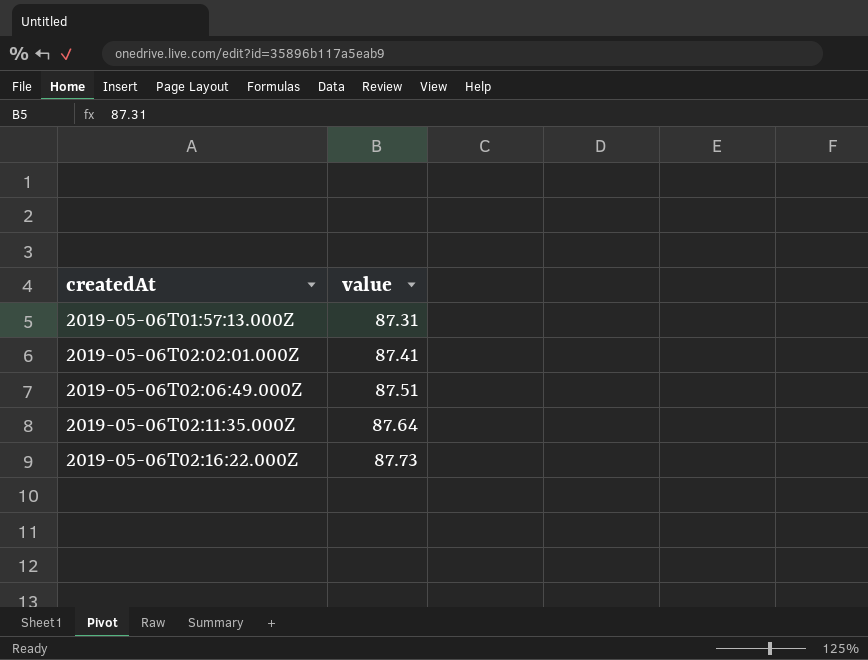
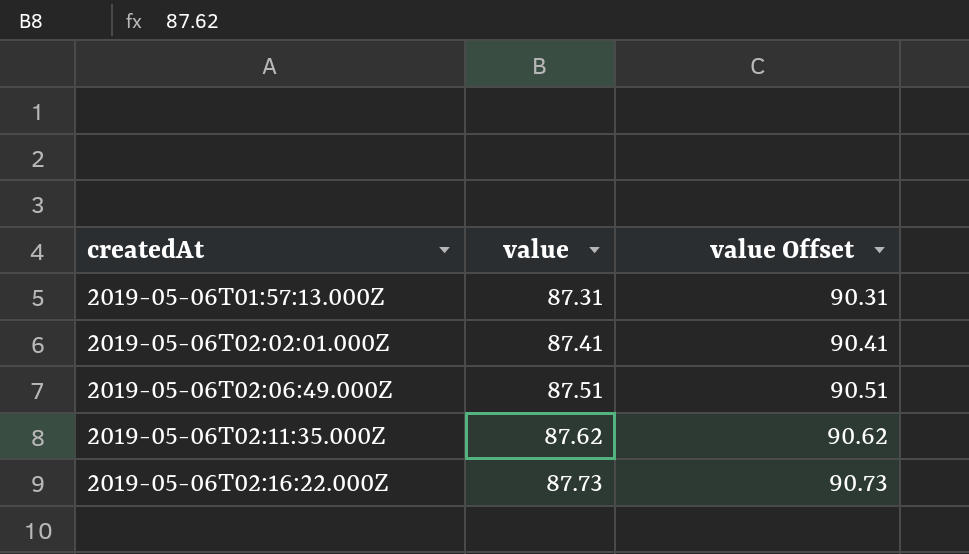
column value Offset | formula: none -> [value] + 3
2019-05-06T02:11:35.000Z | value: 87.64 -> 87.62

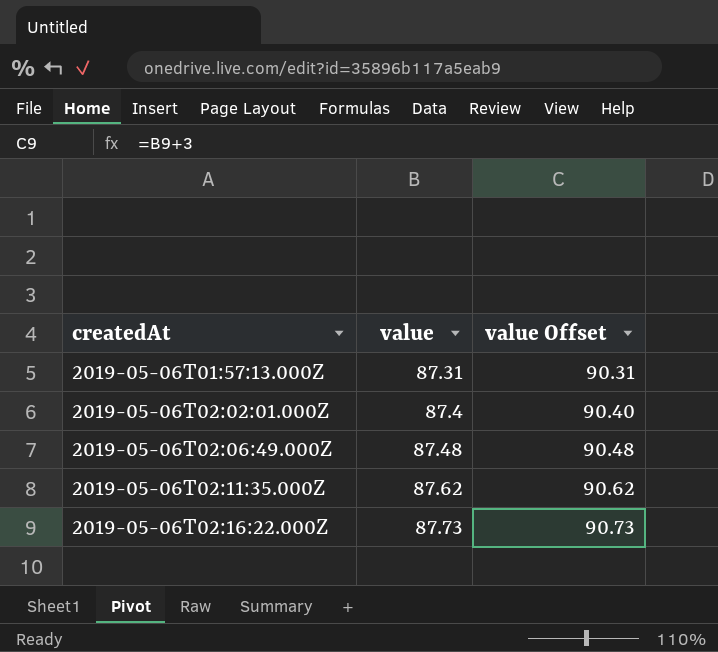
2019-05-06T02:02:01.000Z | value: 87.41 -> 87.4
2019-05-06T02:02:01.000Z | value Offset: 90.41 -> 90.40
2019-05-06T02:06:49.000Z | value: 87.51 -> 87.48
2019-05-06T02:06:49.000Z | value Offset: 90.51 -> 90.48

